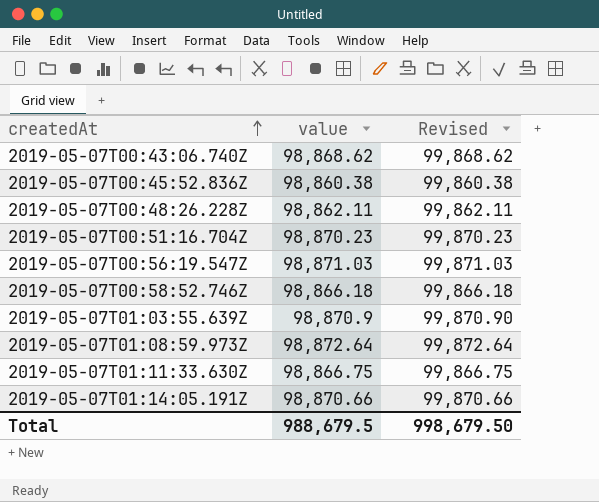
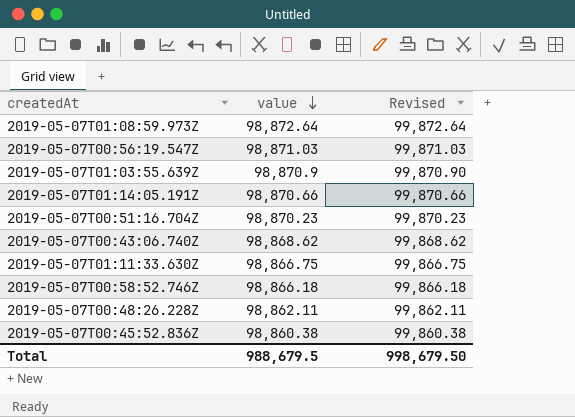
row order: createdAt ascending -> value descending

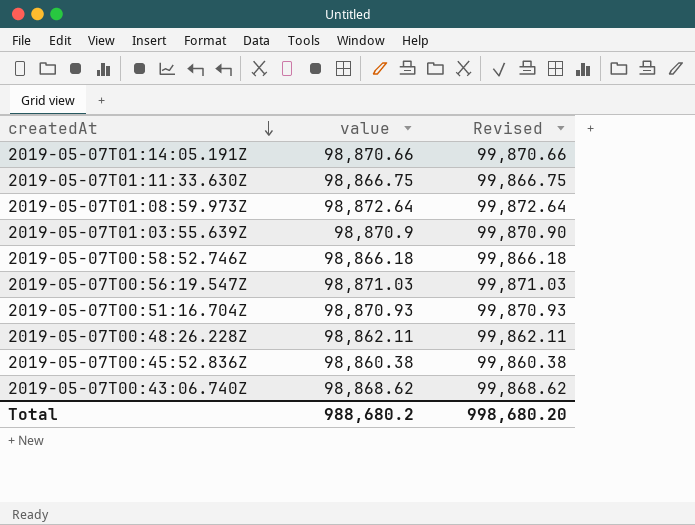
row order: value descending -> createdAt descending
2019-05-07T00:51:16.704Z | value: 98,870.23 -> 98,870.93
2019-05-07T00:51:16.704Z | Revised: 99,870.23 -> 99,870.93
Total | value: 988,679.5 -> 988,680.2
Total | Revised: 998,679.50 -> 998,680.20

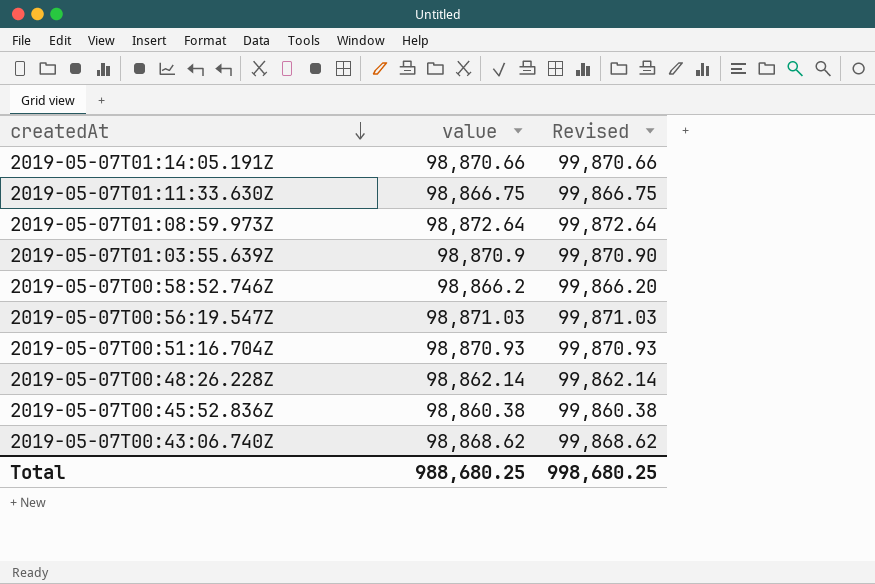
2019-05-07T00:58:52.746Z | value: 98,866.18 -> 98,866.2
2019-05-07T00:58:52.746Z | Revised: 99,866.18 -> 99,866.20
2019-05-07T00:48:26.228Z | value: 98,862.11 -> 98,862.14
2019-05-07T00:48:26.228Z | Revised: 99,862.11 -> 99,862.14
Total | value: 988,680.2 -> 988,680.25
Total | Revised: 998,680.20 -> 998,680.25

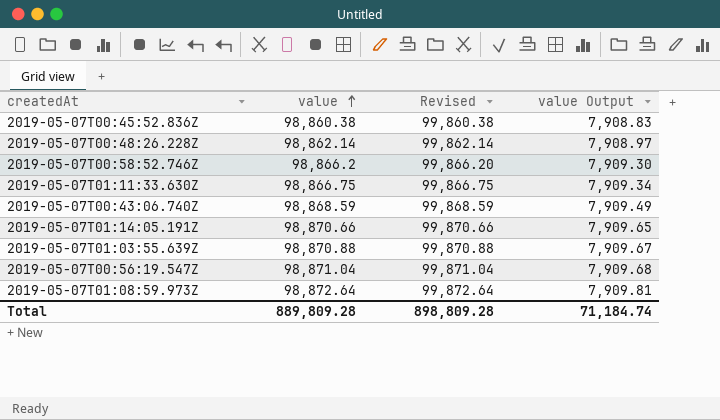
row order: createdAt descending -> value ascending
column value Output | formula: none -> [value] * 0.08
row 2019-05-07T00:51:16.704Z: 98,870.93 | 99,870.93 -> none
2019-05-07T00:43:06.740Z | value: 98,868.62 -> 98,868.59
2019-05-07T00:43:06.740Z | Revised: 99,868.62 -> 99,868.59
2019-05-07T01:03:55.639Z | value: 98,870.9 -> 98,870.88
2019-05-07T01:03:55.639Z | Revised: 99,870.90 -> 99,870.88
2019-05-07T00:56:19.547Z | value: 98,871.03 -> 98,871.04
2019-05-07T00:56:19.547Z | Revised: 99,871.03 -> 99,871.04
Total | value: 988,680.25 -> 889,809.28
Total | Revised: 998,680.25 -> 898,809.28

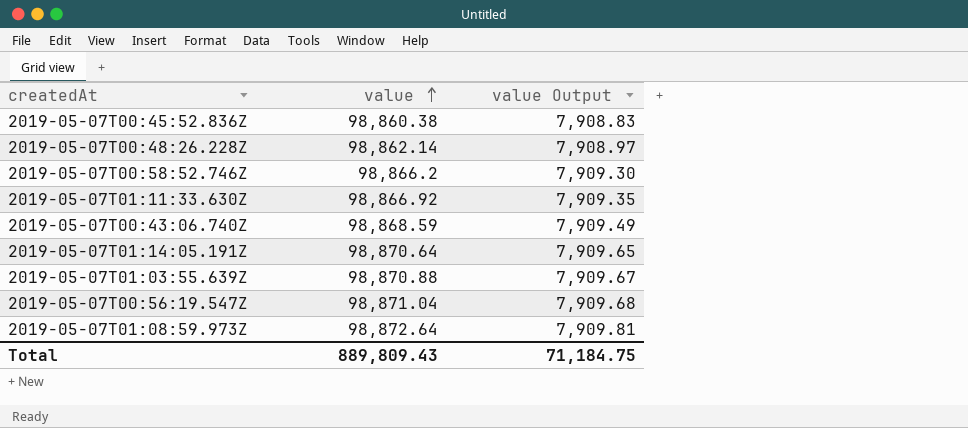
column Revised | formula: [value] + 1000 -> none
2019-05-07T01:11:33.630Z | value: 98,866.75 -> 98,866.92
2019-05-07T01:11:33.630Z | value Output: 7,909.34 -> 7,909.35
2019-05-07T01:14:05.191Z | value: 98,870.66 -> 98,870.64
Total | value: 889,809.28 -> 889,809.43
Total | value Output: 71,184.74 -> 71,184.75

